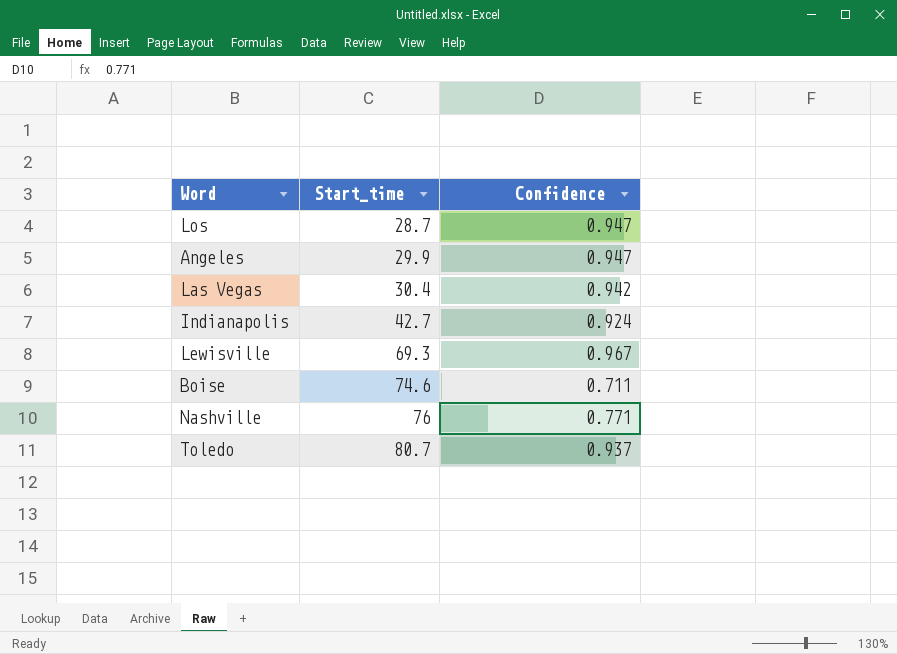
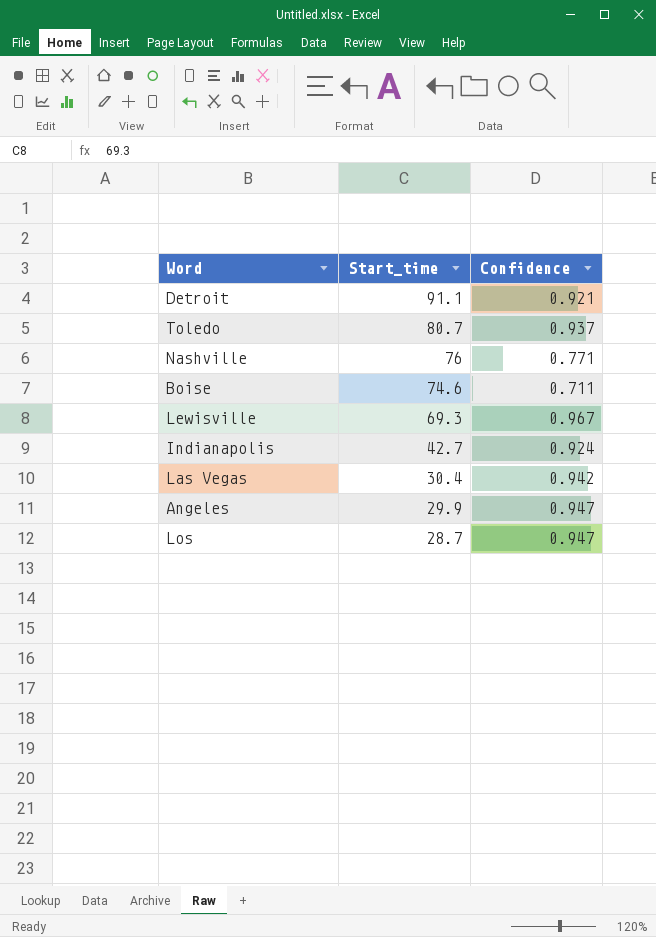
row order: Start_time ascending -> Start_time descending
row Detroit: none -> 91.1 | 0.921

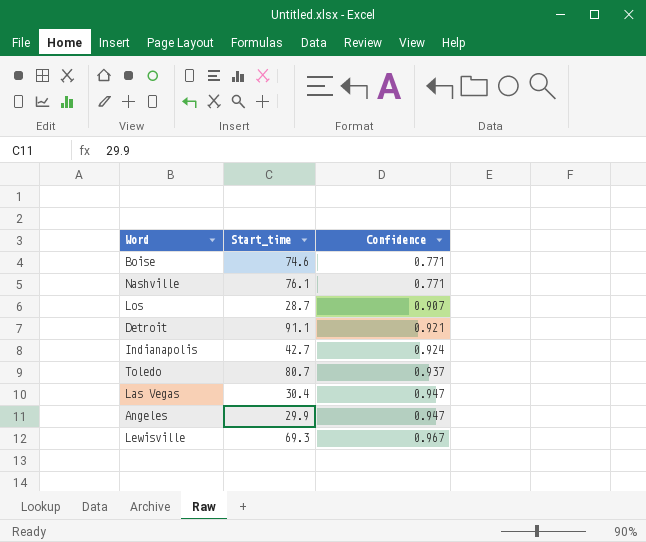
row order: Start_time descending -> Confidence ascending
Boise | Confidence: 0.711 -> 0.771
Nashville | Start_time: 76 -> 76.1
Los | Confidence: 0.947 -> 0.907
Las Vegas | Confidence: 0.942 -> 0.947

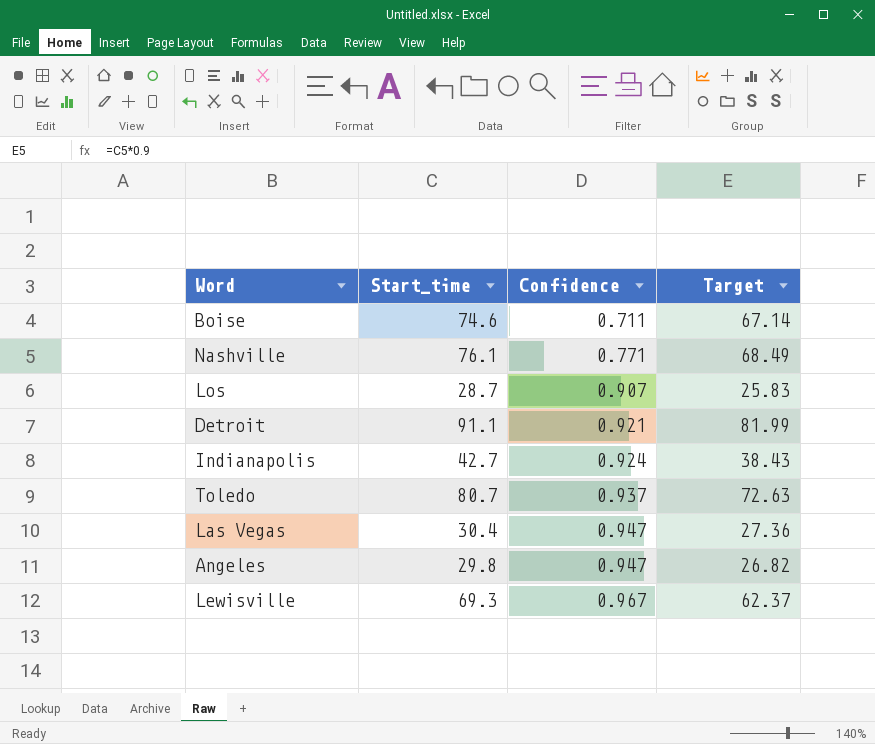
column Target | formula: none -> [Start_time] * 0.9
Boise | Confidence: 0.771 -> 0.711
Angeles | Start_time: 29.9 -> 29.8

